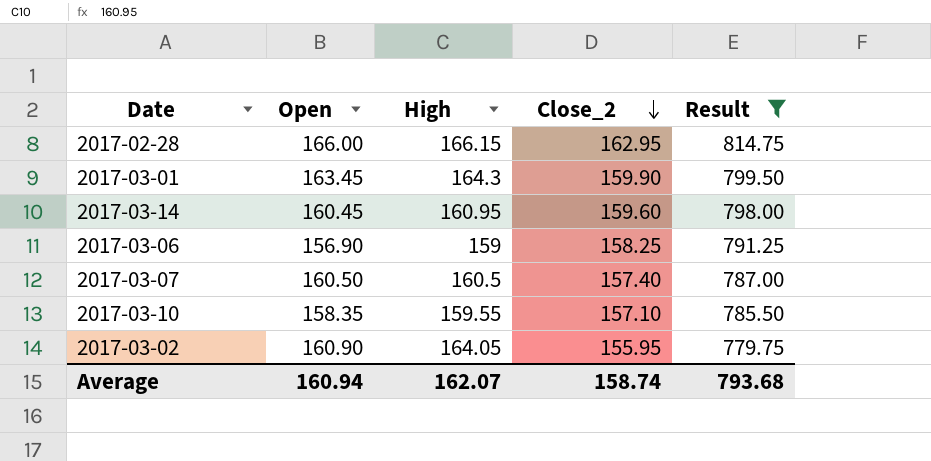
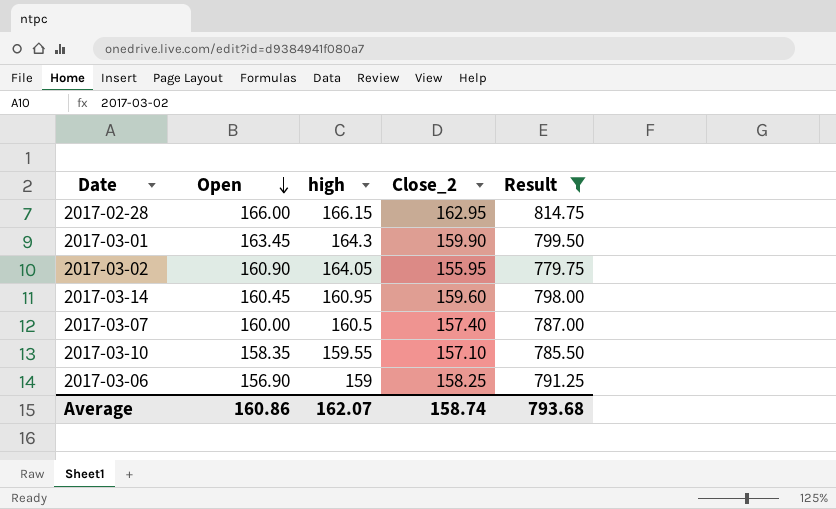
row order: Close_2 descending -> Open descending
column name: High -> high
2017-03-07 | Open: 160.50 -> 160.00
Average | Open: 160.94 -> 160.86

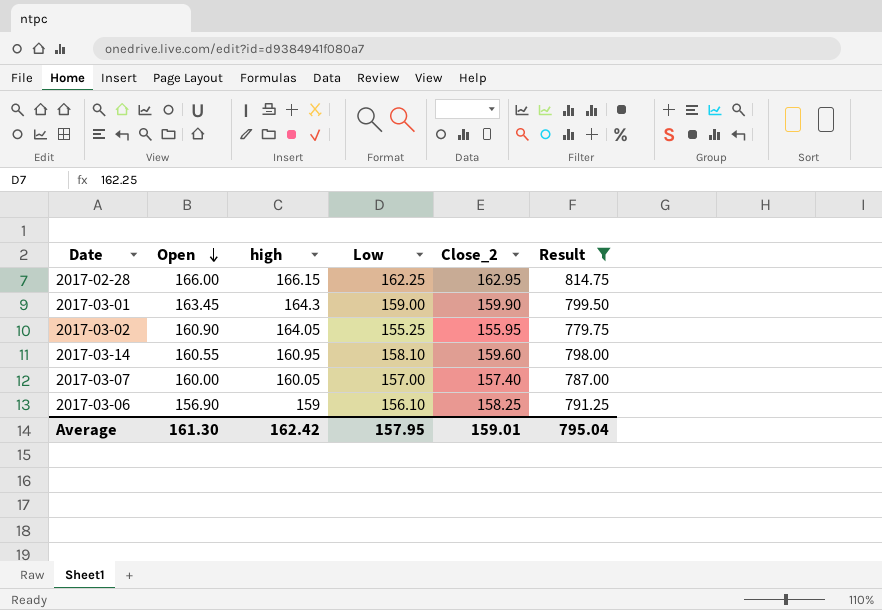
column Low | position: none -> 4
row 2017-03-10: 158.35 | 159.55 | 157.10 | 785.50 -> none
2017-03-14 | Open: 160.45 -> 160.55
2017-03-07 | high: 160.5 -> 160.05
Average | Open: 160.86 -> 161.30
Average | high: 162.07 -> 162.42
Average | Close_2: 158.74 -> 159.01
Average | Result: 793.68 -> 795.04

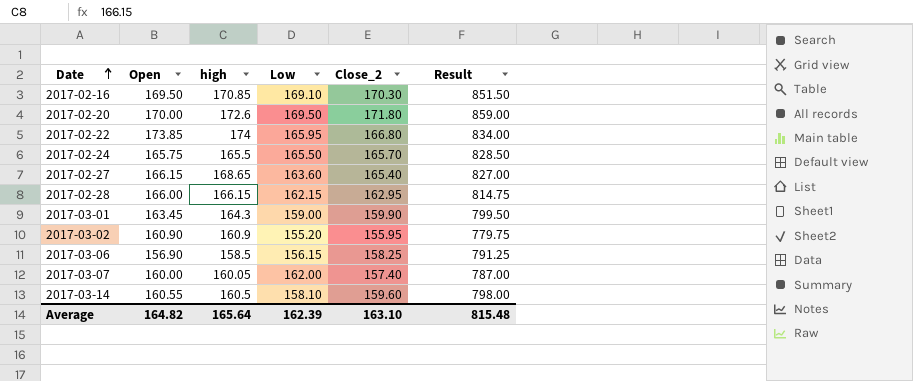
filter: Result <= 814.75 -> none
row order: Open descending -> Date ascending
2017-02-28 | Low: 162.25 -> 162.15
2017-03-02 | high: 164.05 -> 160.9
2017-03-02 | Low: 155.25 -> 155.20
2017-03-06 | high: 159 -> 158.5
2017-03-06 | Low: 156.10 -> 156.15
2017-03-07 | Low: 157.00 -> 162.00
2017-03-14 | high: 160.95 -> 160.5
Average | Open: 161.30 -> 164.82
Average | high: 162.42 -> 165.64
Average | Low: 157.95 -> 162.39
Average | Close_2: 159.01 -> 163.10
Average | Result: 795.04 -> 815.48

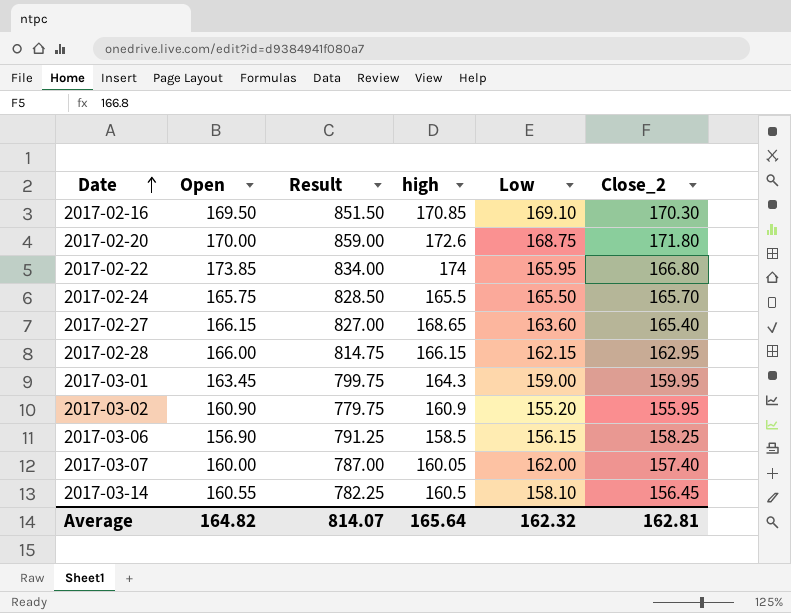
column Result | position: 6 -> 3
2017-02-20 | Low: 169.50 -> 168.75
2017-03-01 | Result: 799.50 -> 799.75
2017-03-01 | Close_2: 159.90 -> 159.95
2017-03-14 | Result: 798.00 -> 782.25
2017-03-14 | Close_2: 159.60 -> 156.45
Average | Result: 815.48 -> 814.07
Average | Low: 162.39 -> 162.32
Average | Close_2: 163.10 -> 162.81

